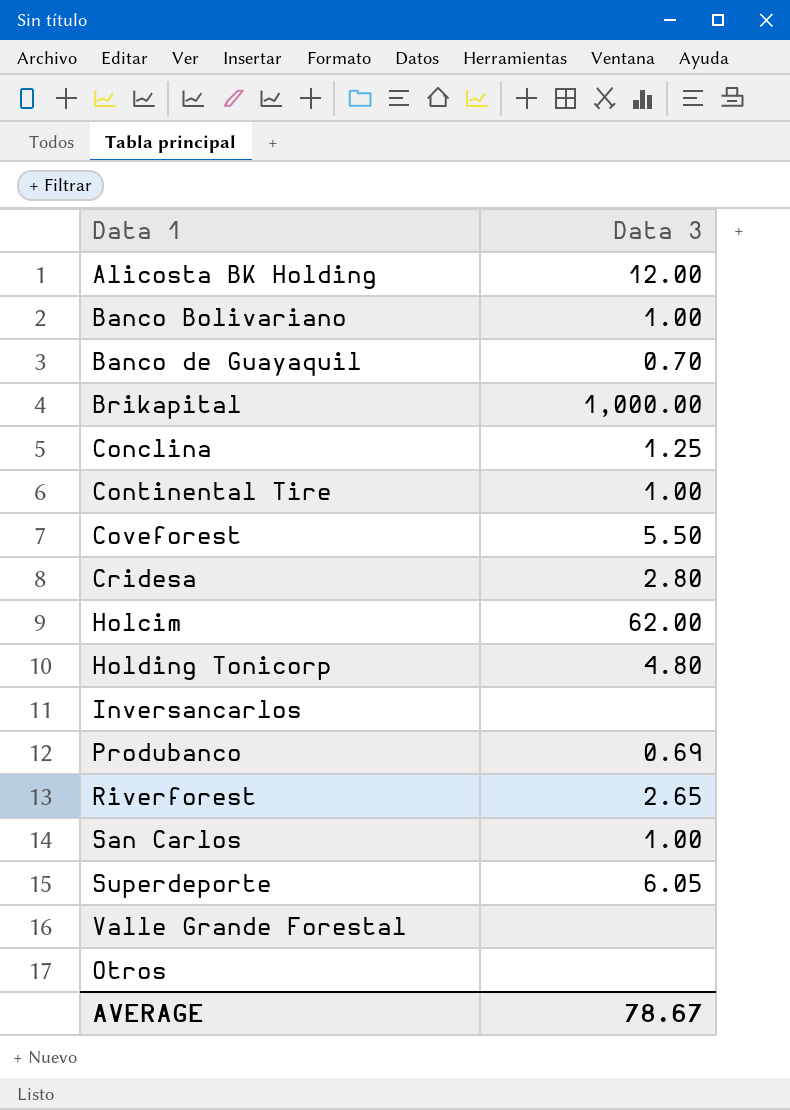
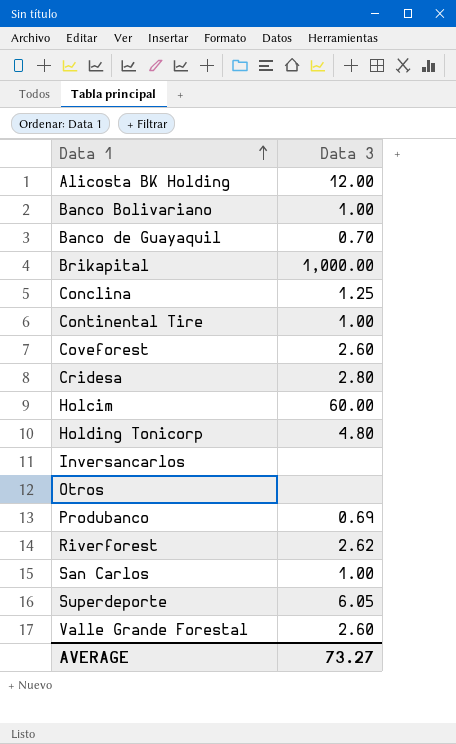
row order: none -> Data 1 ascending
Coveforest | Data 3: 5.50 -> 2.60
Holcim | Data 3: 62.00 -> 60.00
Riverforest | Data 3: 2.65 -> 2.62
Valle Grande Forestal | Data 3: none -> 2.60
AVERAGE | Data 3: 78.67 -> 73.27

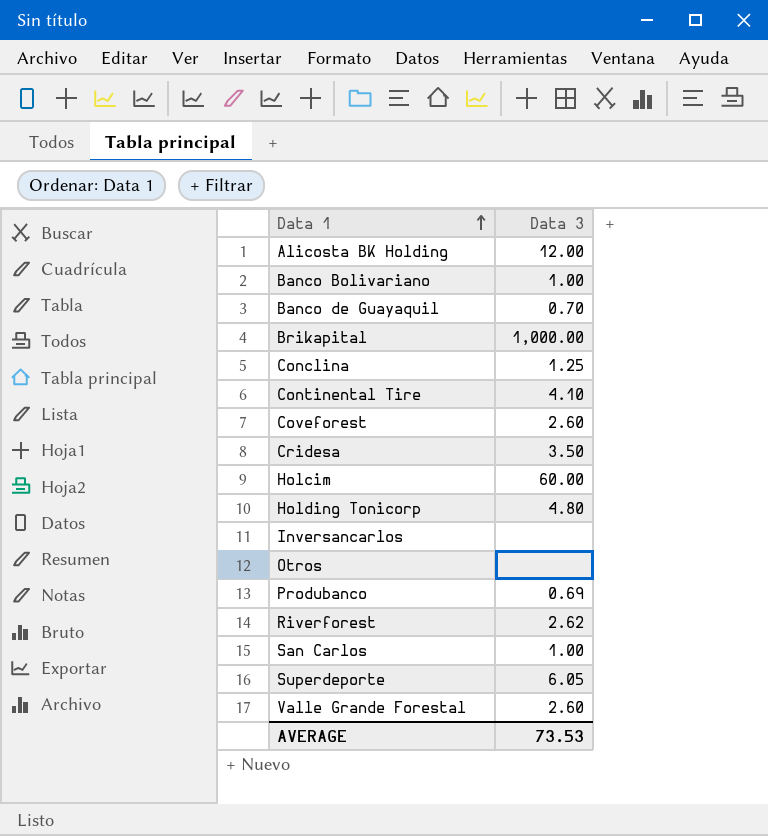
Continental Tire | Data 3: 1.00 -> 4.10
Cridesa | Data 3: 2.80 -> 3.50
AVERAGE | Data 3: 73.27 -> 73.53

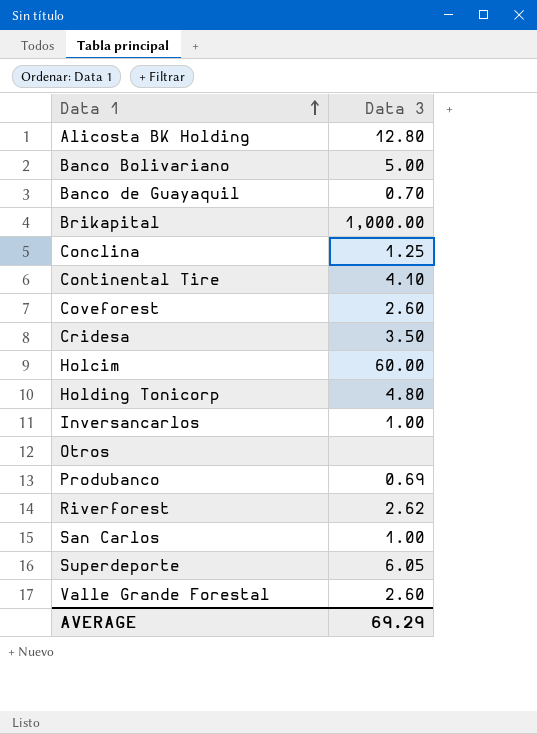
Alicosta BK Holding | Data 3: 12.00 -> 12.80
Banco Bolivariano | Data 3: 1.00 -> 5.00
Inversancarlos | Data 3: none -> 1.00
AVERAGE | Data 3: 73.53 -> 69.29

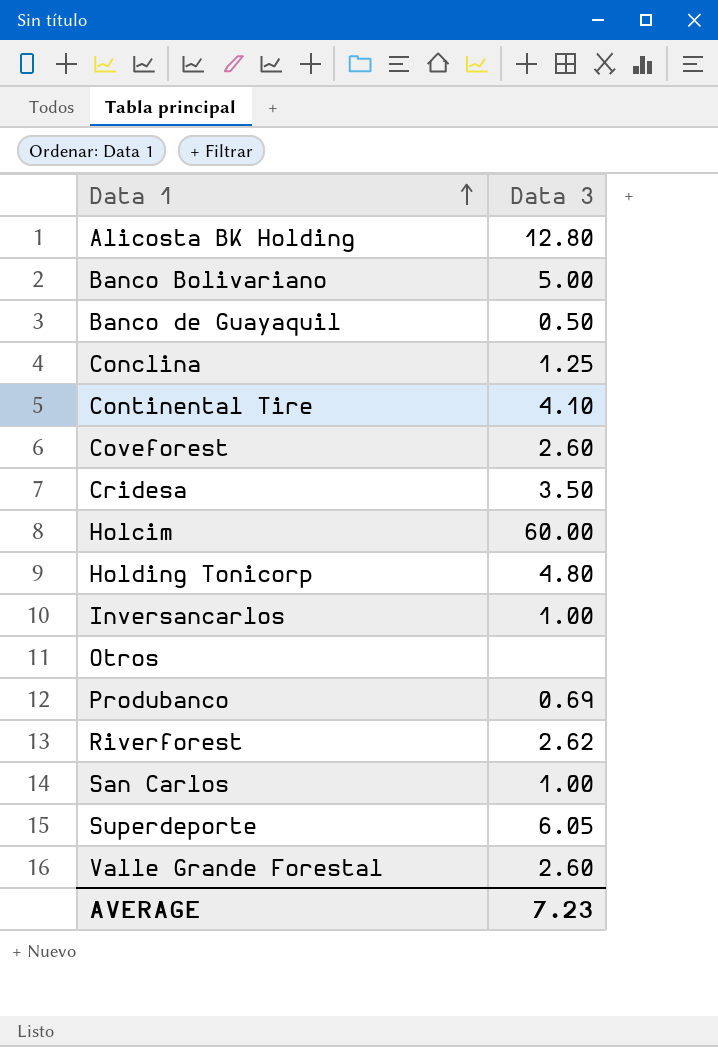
row Brikapital: 1,000.00 -> none
Banco de Guayaquil | Data 3: 0.70 -> 0.50
AVERAGE | Data 3: 69.29 -> 7.23

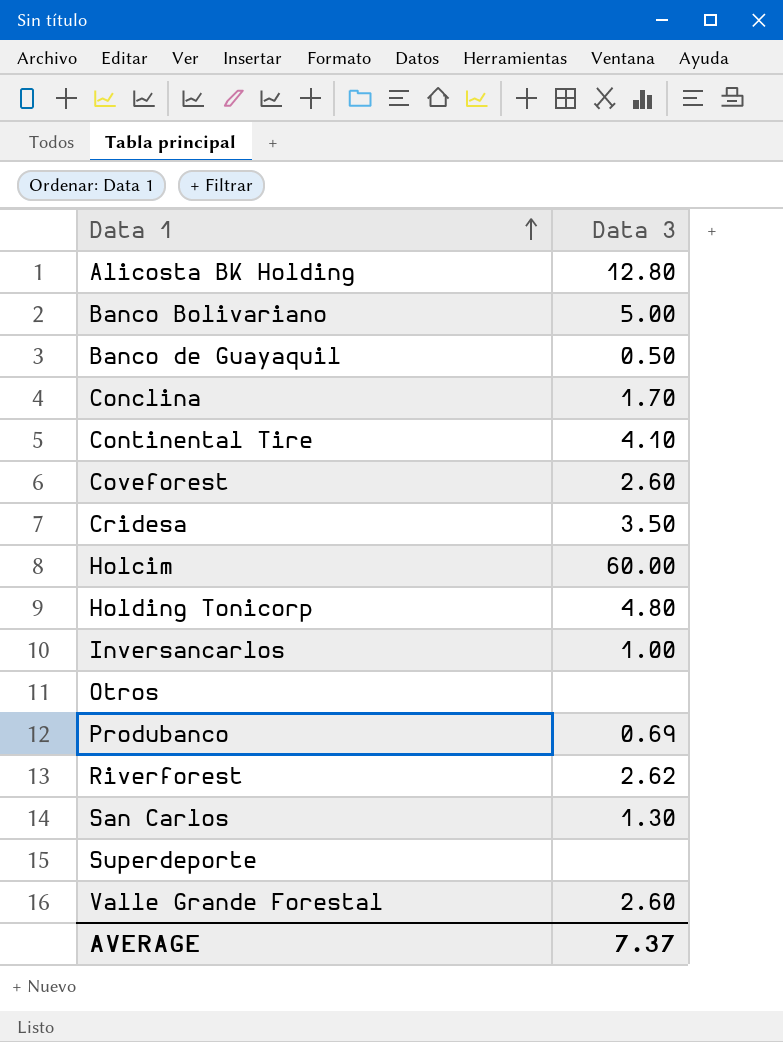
Conclina | Data 3: 1.25 -> 1.70
San Carlos | Data 3: 1.00 -> 1.30
Superdeporte | Data 3: 6.05 -> none
AVERAGE | Data 3: 7.23 -> 7.37

